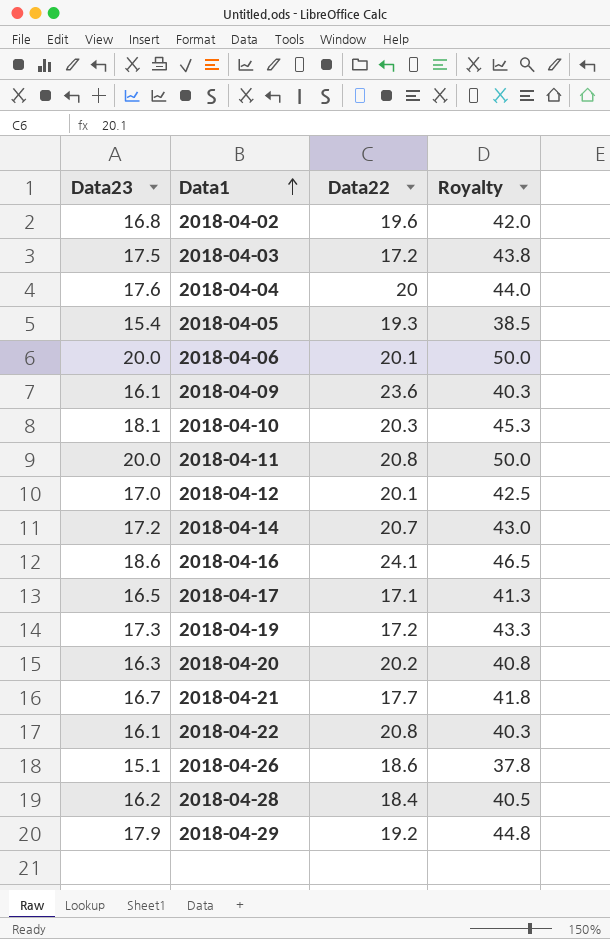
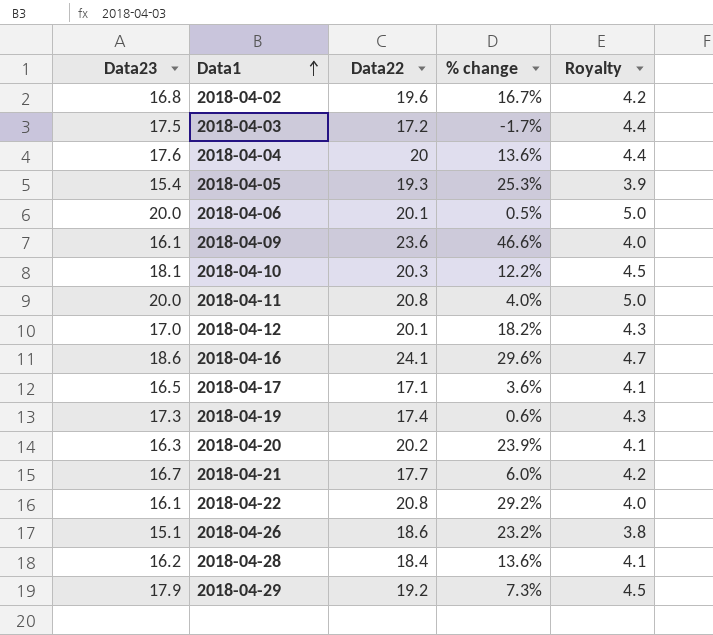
column % change | formula: none -> ([Data22] - [Data23]) / [Data23]
column Royalty | formula: [Data23] * 2.5 -> [Data23] * 0.25
row 2018-04-14: 17.2 | 20.7 | 43.0 -> none
2018-04-19 | Data22: 17.2 -> 17.4

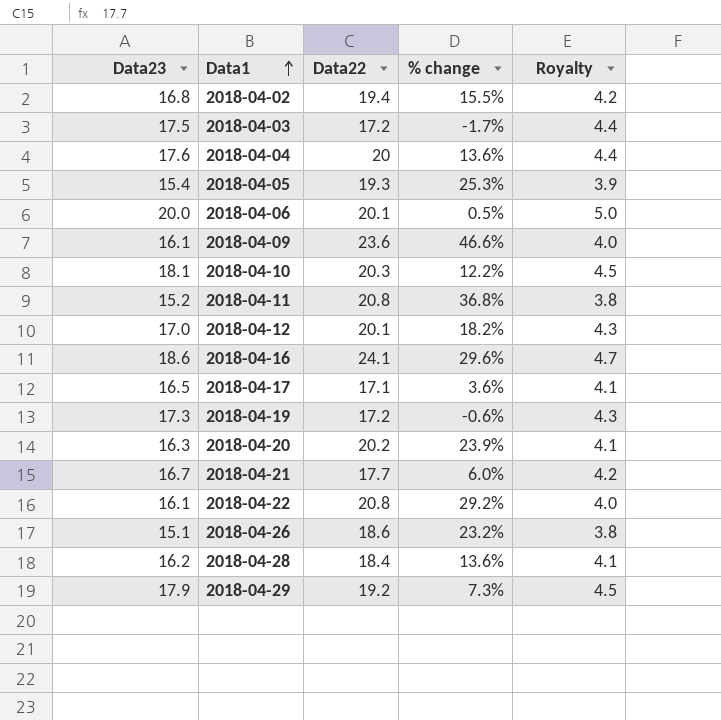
2018-04-02 | Data22: 19.6 -> 19.4
2018-04-02 | % change: 16.7% -> 15.5%
2018-04-11 | Data23: 20.0 -> 15.2
2018-04-11 | % change: 4.0% -> 36.8%
2018-04-11 | Royalty: 5.0 -> 3.8
2018-04-19 | Data22: 17.4 -> 17.2
2018-04-19 | % change: 0.6% -> -0.6%

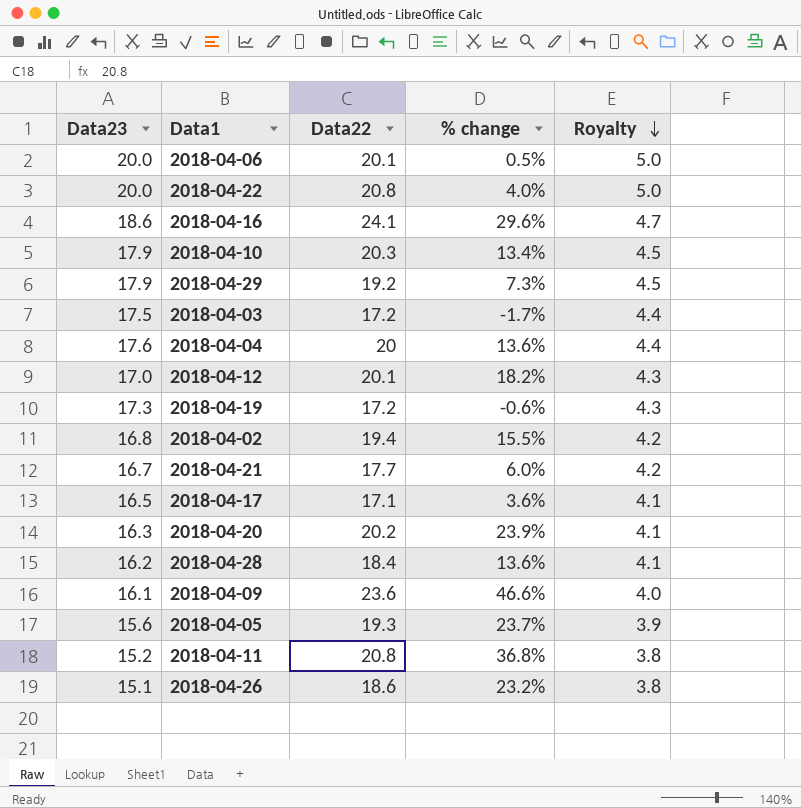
row order: Data1 ascending -> Royalty descending
2018-04-22 | Data23: 16.1 -> 20.0
2018-04-22 | % change: 29.2% -> 4.0%
2018-04-22 | Royalty: 4.0 -> 5.0
2018-04-10 | Data23: 18.1 -> 17.9
2018-04-10 | % change: 12.2% -> 13.4%
2018-04-05 | Data23: 15.4 -> 15.6
2018-04-05 | % change: 25.3% -> 23.7%

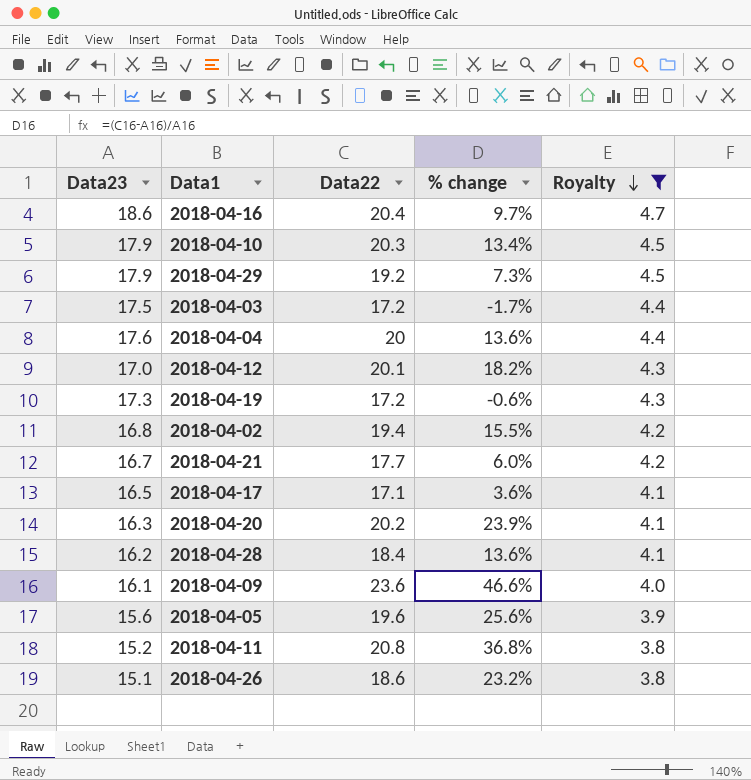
filter: none -> Royalty != 5.0
2018-04-16 | Data22: 24.1 -> 20.4
2018-04-16 | % change: 29.6% -> 9.7%
2018-04-05 | Data22: 19.3 -> 19.6
2018-04-05 | % change: 23.7% -> 25.6%

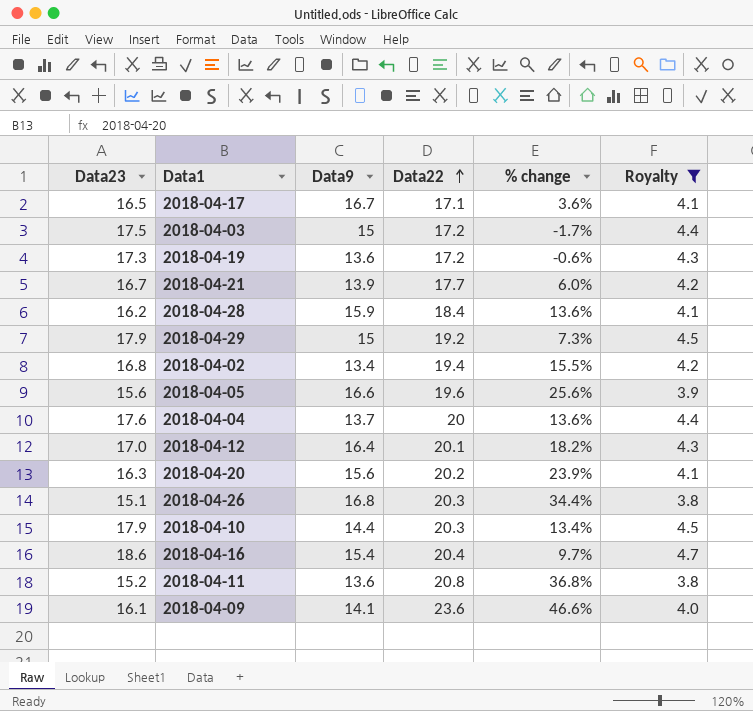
row order: Royalty descending -> Data22 ascending
column Data9 | position: none -> 3
2018-04-26 | Data22: 18.6 -> 20.3
2018-04-26 | % change: 23.2% -> 34.4%

